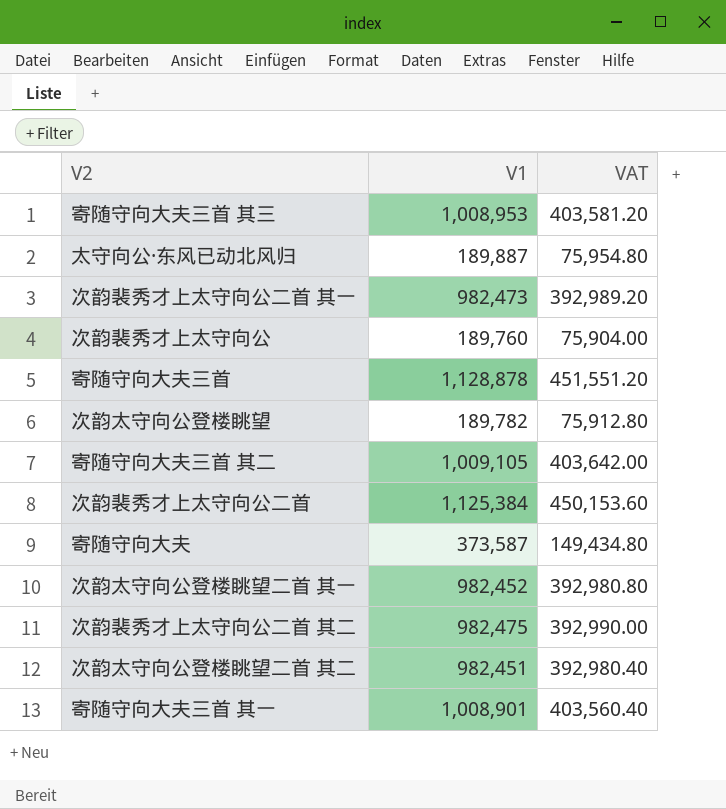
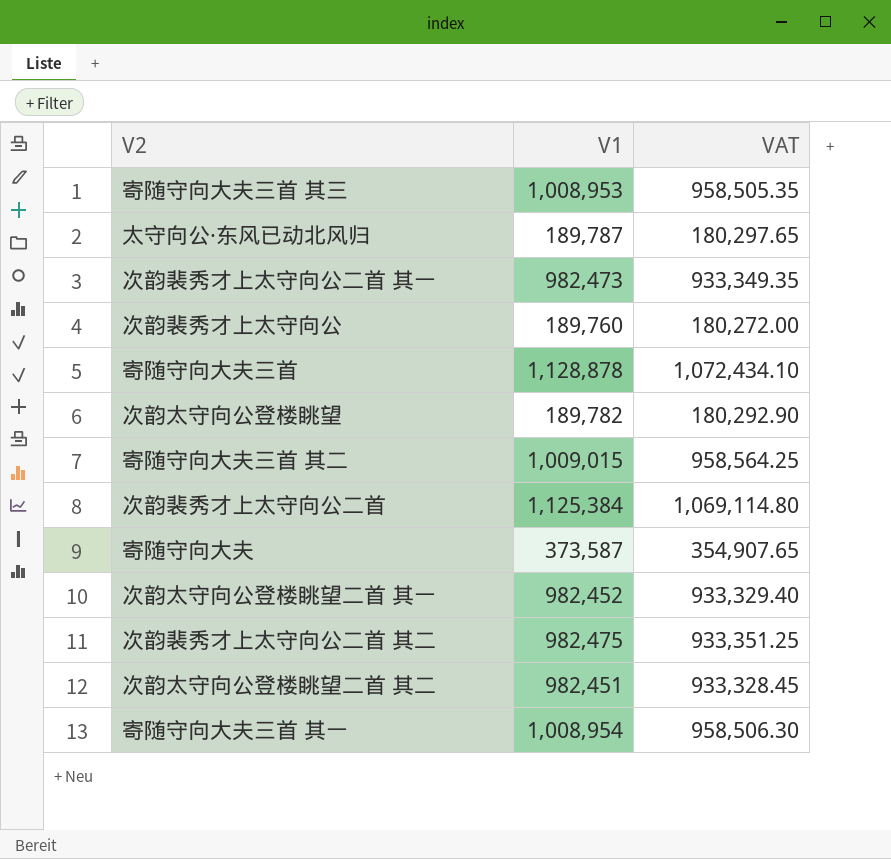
column VAT | formula: [V1] * 0.4 -> [V1] * 0.95
太守向公·东风已动北风归 | V1: 189,887 -> 189,787
寄随守向大夫三首 其二 | V1: 1,009,105 -> 1,009,015
寄随守向大夫三首 其一 | V1: 1,008,901 -> 1,008,954

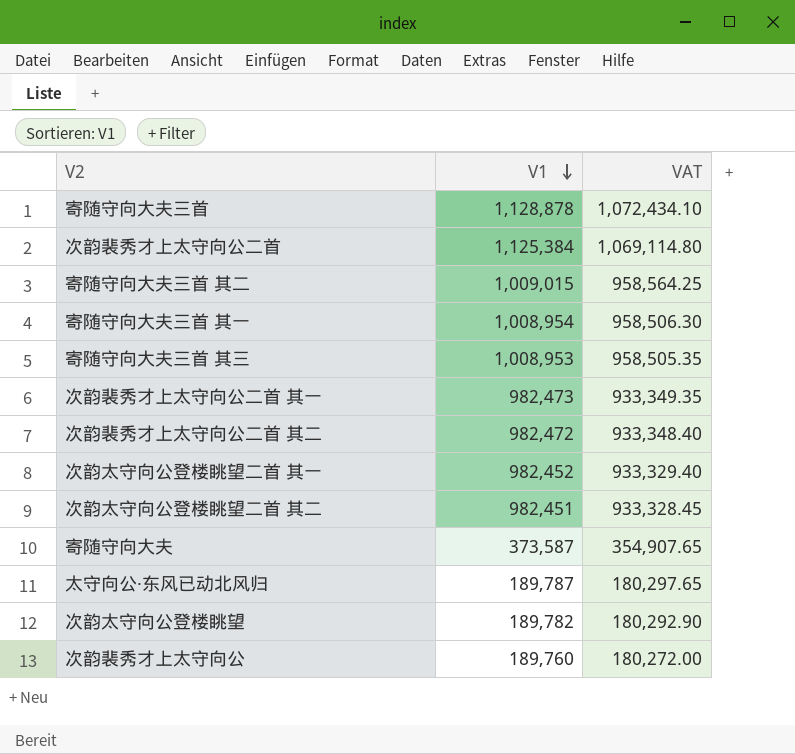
row order: none -> V1 descending
次韵裴秀才上太守向公二首 其二 | V1: 982,475 -> 982,472
次韵裴秀才上太守向公二首 其二 | VAT: 933,351.25 -> 933,348.40

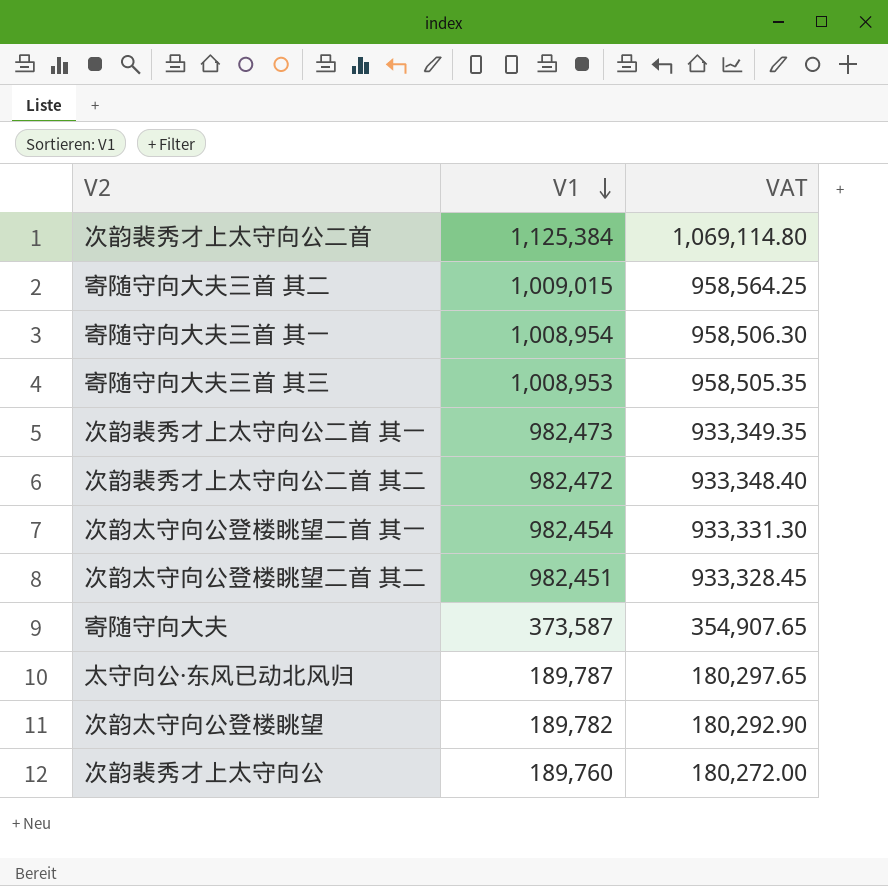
row 寄随守向大夫三首: 1,128,878 | 1,072,434.10 -> none
次韵太守向公登楼眺望二首 其一 | V1: 982,452 -> 982,454
次韵太守向公登楼眺望二首 其一 | VAT: 933,329.40 -> 933,331.30

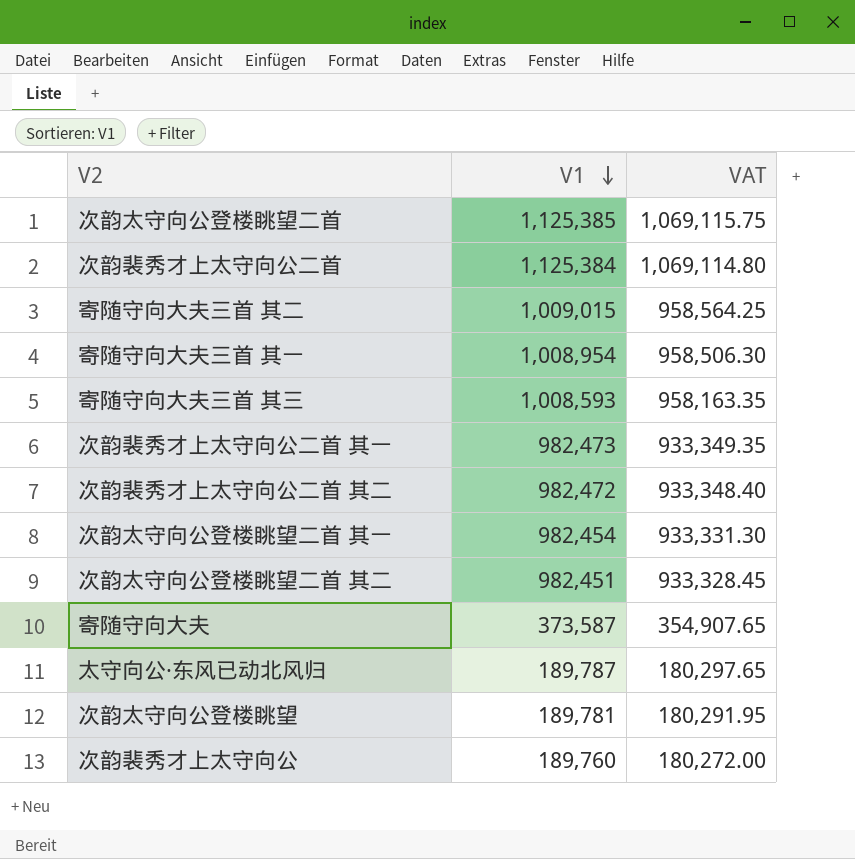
row 次韵太守向公登楼眺望二首: none -> 1,125,385 | 1,069,115.75
寄随守向大夫三首 其三 | V1: 1,008,953 -> 1,008,593
寄随守向大夫三首 其三 | VAT: 958,505.35 -> 958,163.35
次韵太守向公登楼眺望 | V1: 189,782 -> 189,781
次韵太守向公登楼眺望 | VAT: 180,292.90 -> 180,291.95

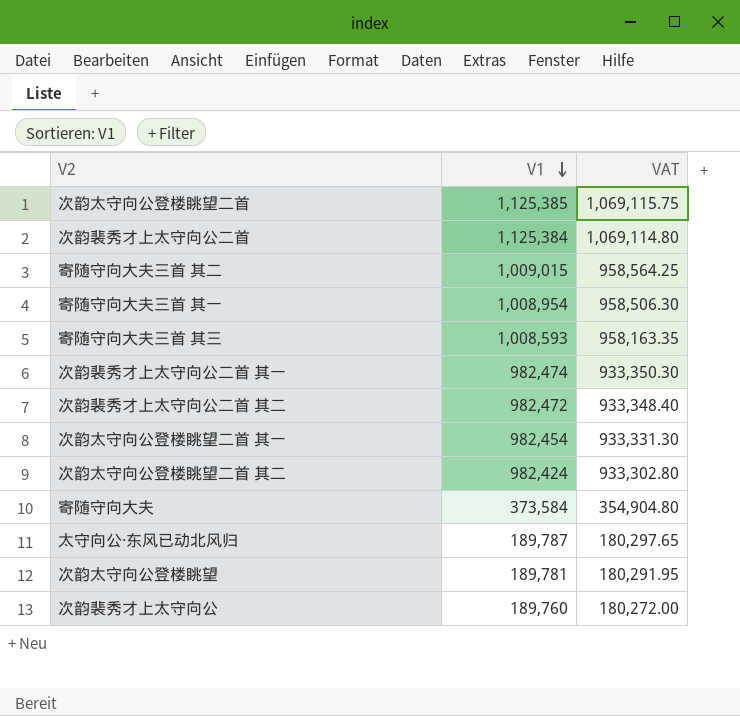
次韵裴秀才上太守向公二首 其一 | V1: 982,473 -> 982,474
次韵裴秀才上太守向公二首 其一 | VAT: 933,349.35 -> 933,350.30
次韵太守向公登楼眺望二首 其二 | V1: 982,451 -> 982,424
次韵太守向公登楼眺望二首 其二 | VAT: 933,328.45 -> 933,302.80
寄随守向大夫 | V1: 373,587 -> 373,584
寄随守向大夫 | VAT: 354,907.65 -> 354,904.80

